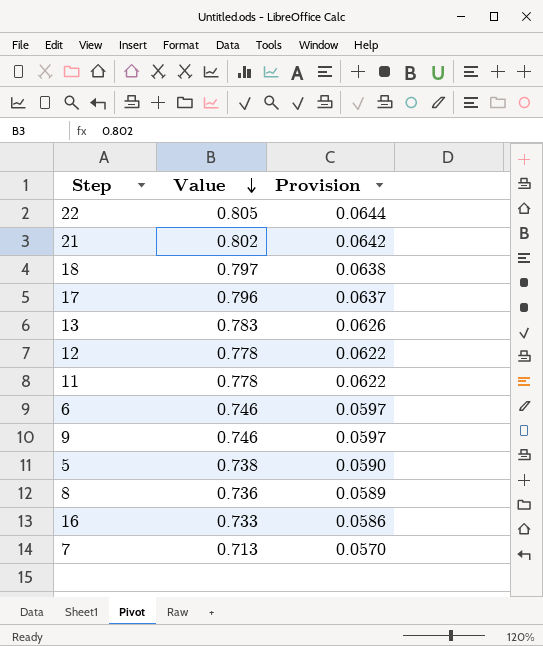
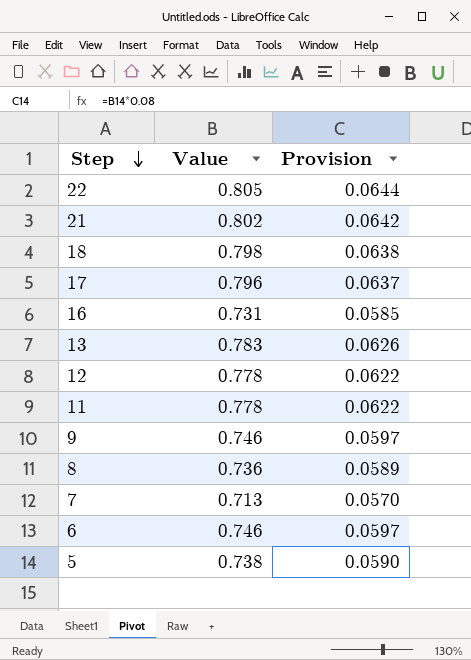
row order: Value descending -> Step descending
18 | Value: 0.797 -> 0.798
16 | Value: 0.733 -> 0.731
16 | Provision: 0.0586 -> 0.0585

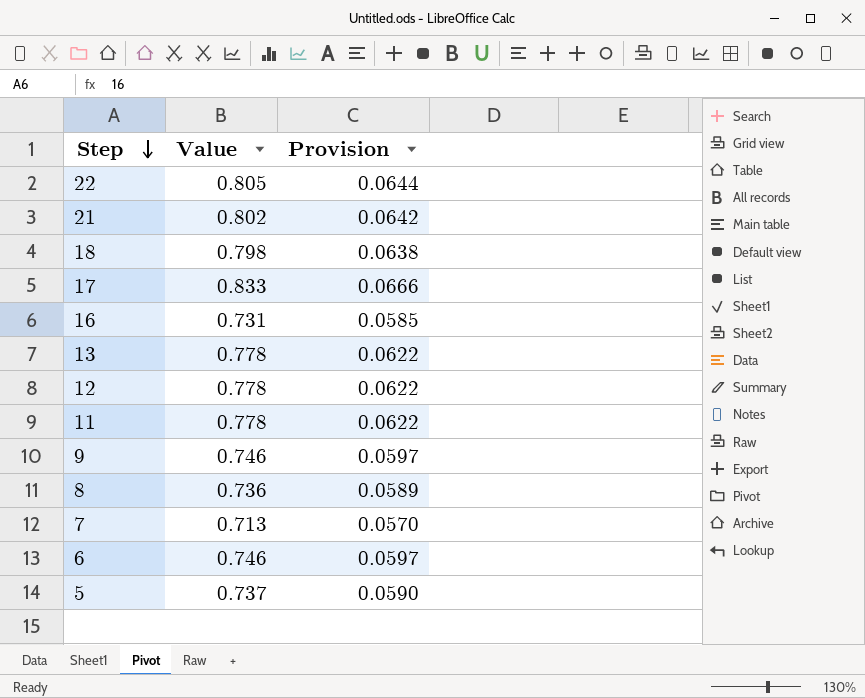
17 | Value: 0.796 -> 0.833
17 | Provision: 0.0637 -> 0.0666
13 | Value: 0.783 -> 0.778
13 | Provision: 0.0626 -> 0.0622
5 | Value: 0.738 -> 0.737

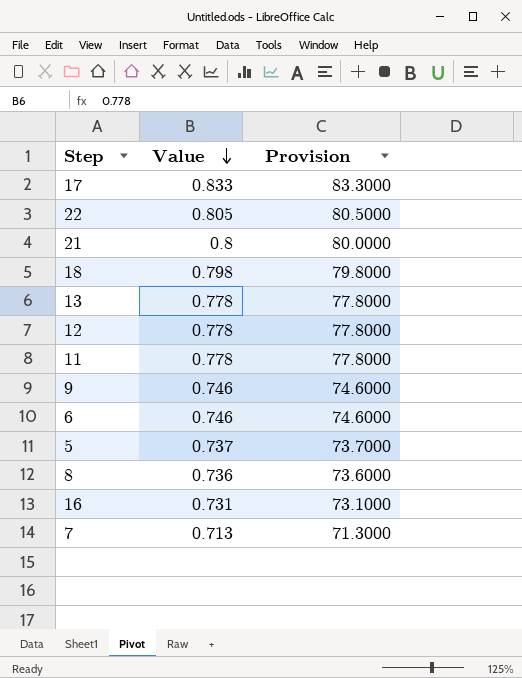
row order: Step descending -> Value descending
column Provision | formula: [Value] * 0.08 -> [Value] * 100
21 | Value: 0.802 -> 0.8

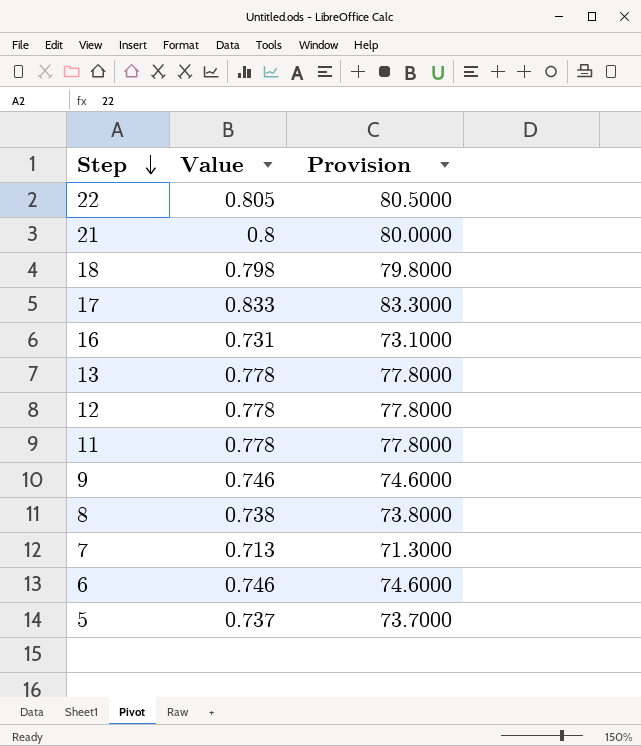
row order: Value descending -> Step descending
8 | Value: 0.736 -> 0.738
8 | Provision: 73.6000 -> 73.8000

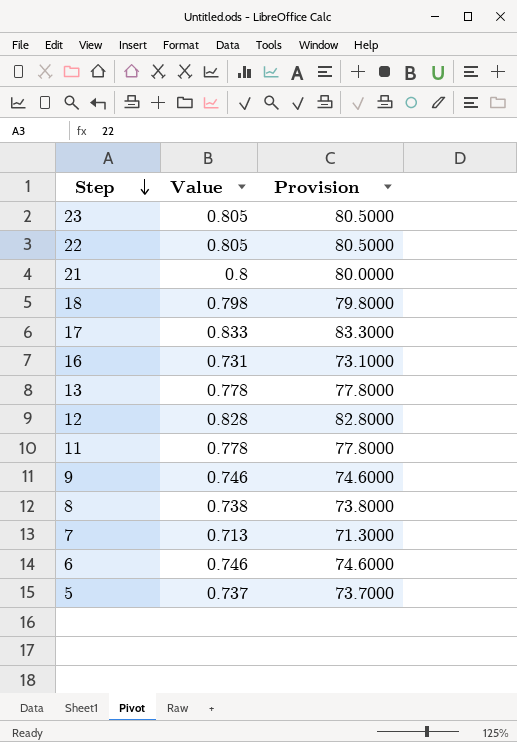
row 23: none -> 0.805 | 80.5000
12 | Value: 0.778 -> 0.828
12 | Provision: 77.8000 -> 82.8000

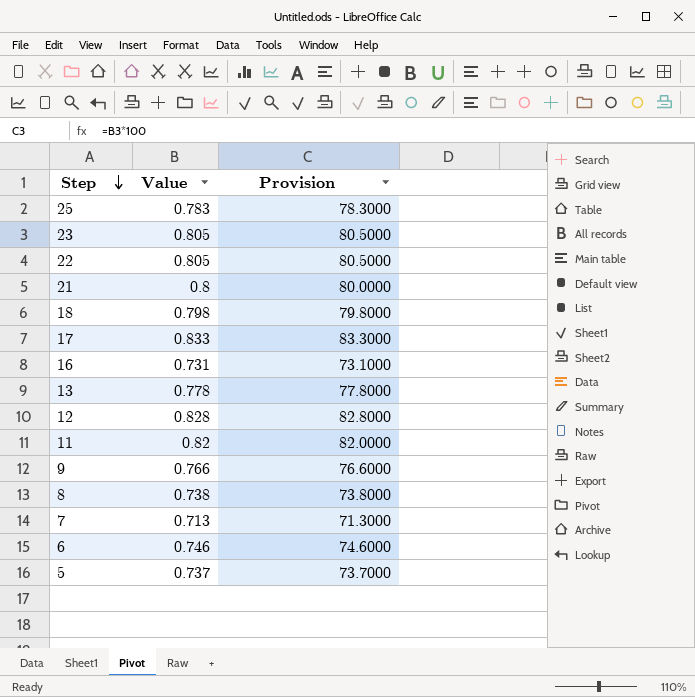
row 25: none -> 0.783 | 78.3000
11 | Value: 0.778 -> 0.82
11 | Provision: 77.8000 -> 82.0000
9 | Value: 0.746 -> 0.766
9 | Provision: 74.6000 -> 76.6000

